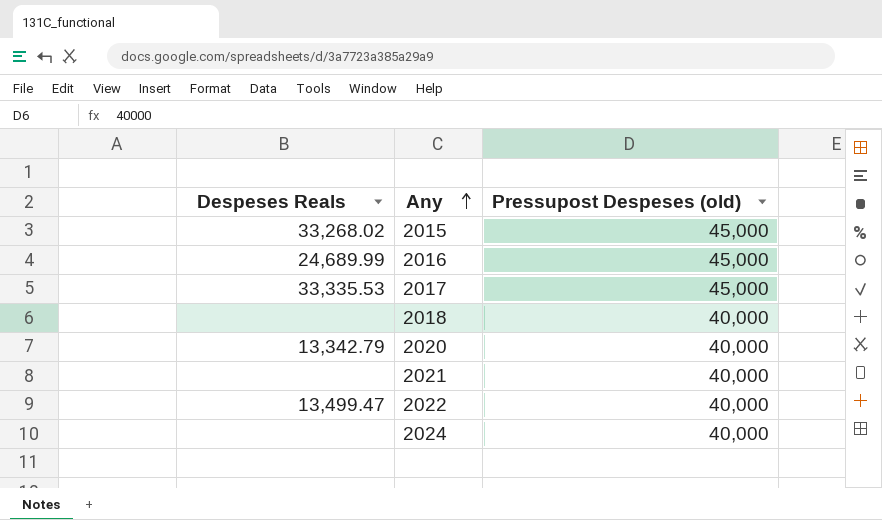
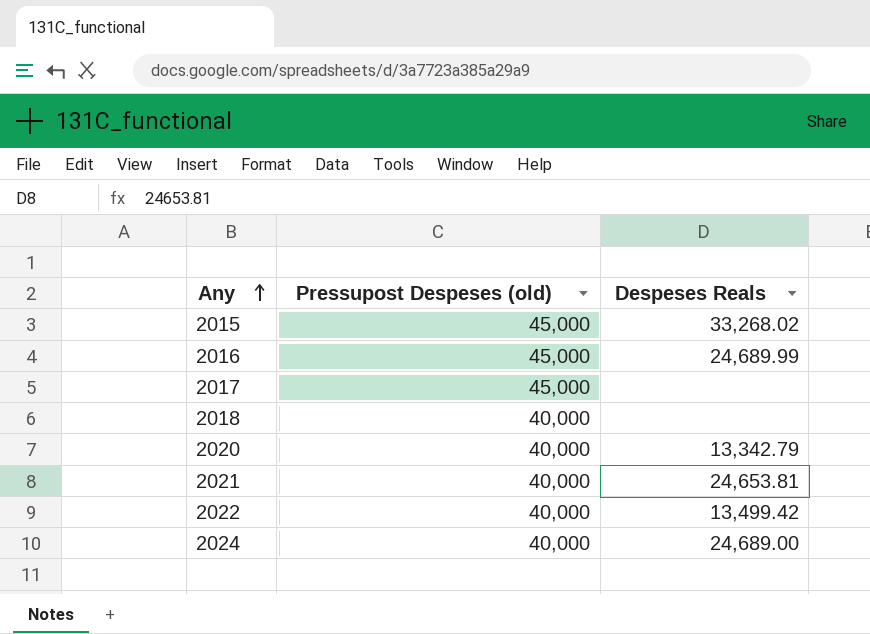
column Despeses Reals | position: 1 -> 3
2017 | Despeses Reals: 33,335.53 -> none
2021 | Despeses Reals: none -> 24,653.81
2022 | Despeses Reals: 13,499.47 -> 13,499.42
2024 | Despeses Reals: none -> 24,689.00

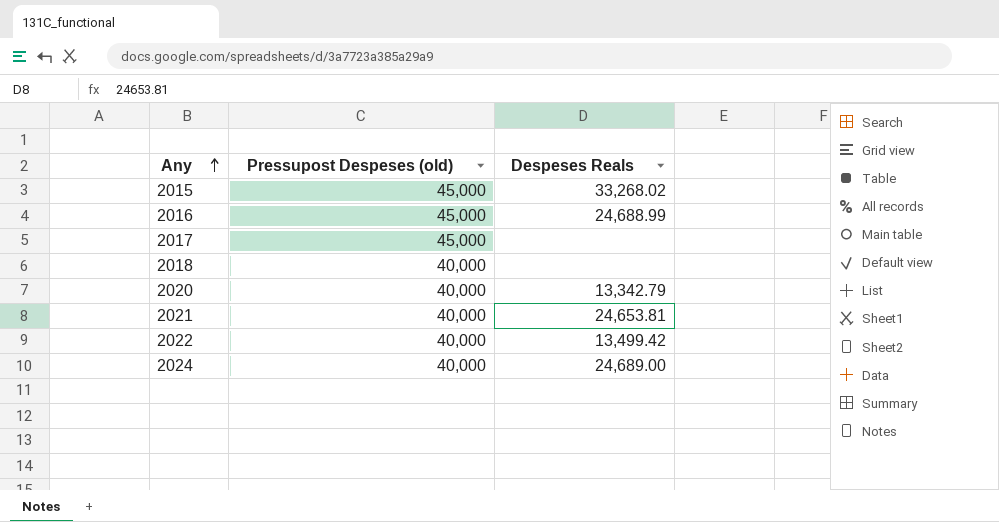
2016 | Despeses Reals: 24,689.99 -> 24,688.99

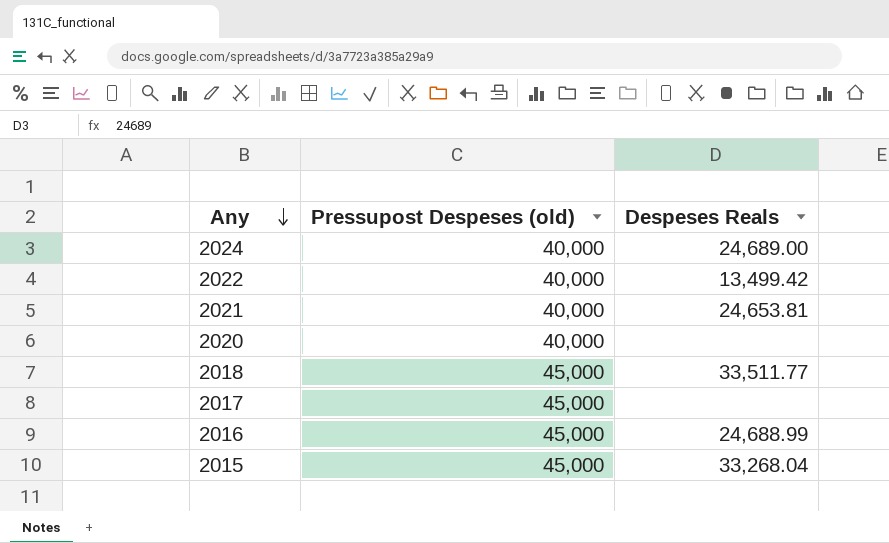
row order: Any ascending -> Any descending
2020 | Despeses Reals: 13,342.79 -> none
2018 | Pressupost Despeses (old): 40,000 -> 45,000
2018 | Despeses Reals: none -> 33,511.77
2015 | Despeses Reals: 33,268.02 -> 33,268.04

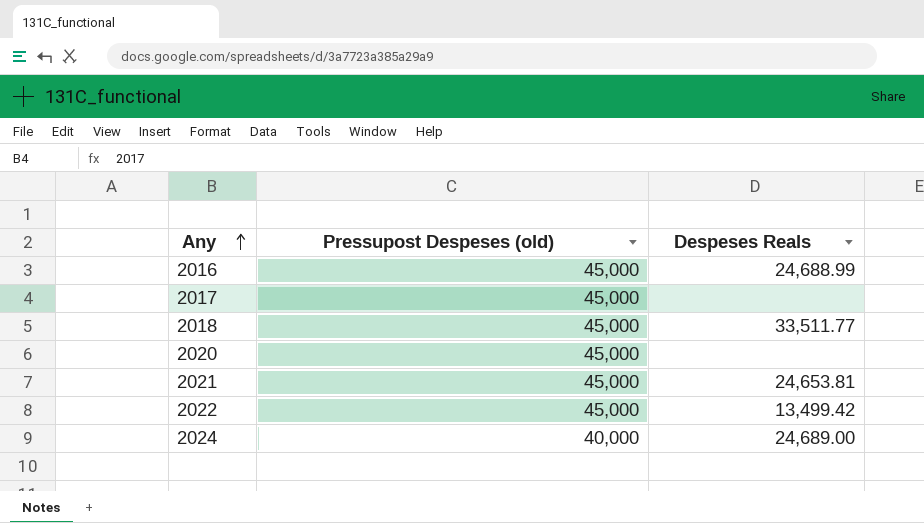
row order: Any descending -> Any ascending
row 2015: 45,000 | 33,268.04 -> none
2020 | Pressupost Despeses (old): 40,000 -> 45,000
2021 | Pressupost Despeses (old): 40,000 -> 45,000
2022 | Pressupost Despeses (old): 40,000 -> 45,000

